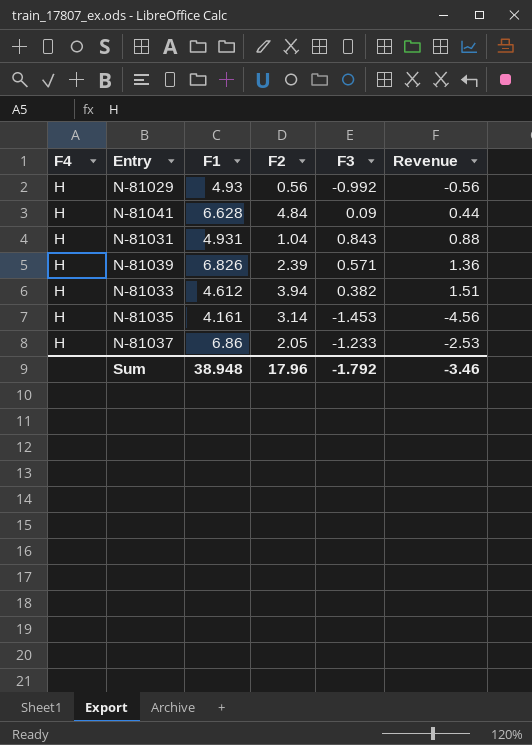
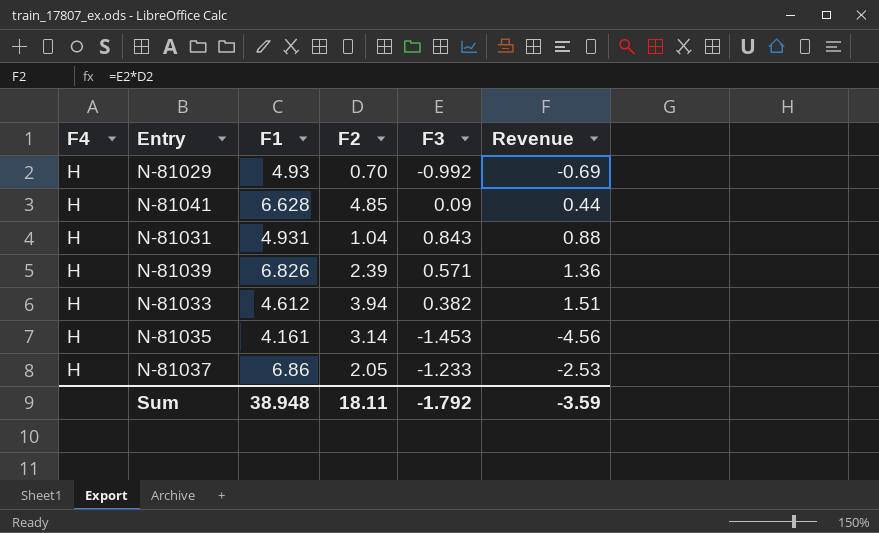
N-81029 | F2: 0.56 -> 0.70
N-81029 | Revenue: -0.56 -> -0.69
N-81041 | F2: 4.84 -> 4.85
Sum | F2: 17.96 -> 18.11
Sum | Revenue: -3.46 -> -3.59

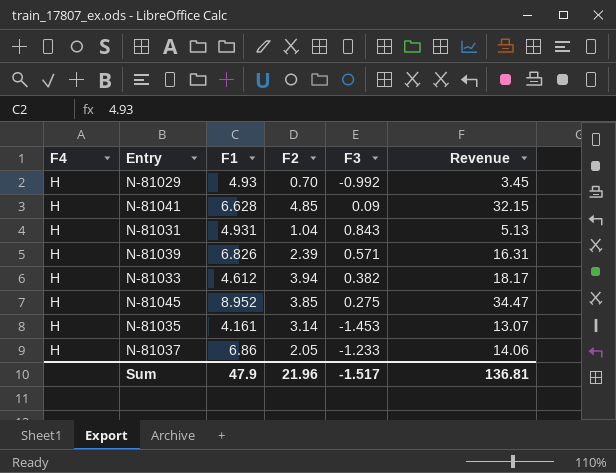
column Revenue | formula: [F2] * [F3] -> [F1] * [F2]
row N-81045: none -> H | 8.952 | 3.85 | 0.275 | 34.47
Sum | F1: 38.948 -> 47.9
Sum | F2: 18.11 -> 21.96
Sum | F3: -1.792 -> -1.517
Sum | Revenue: -3.59 -> 136.81

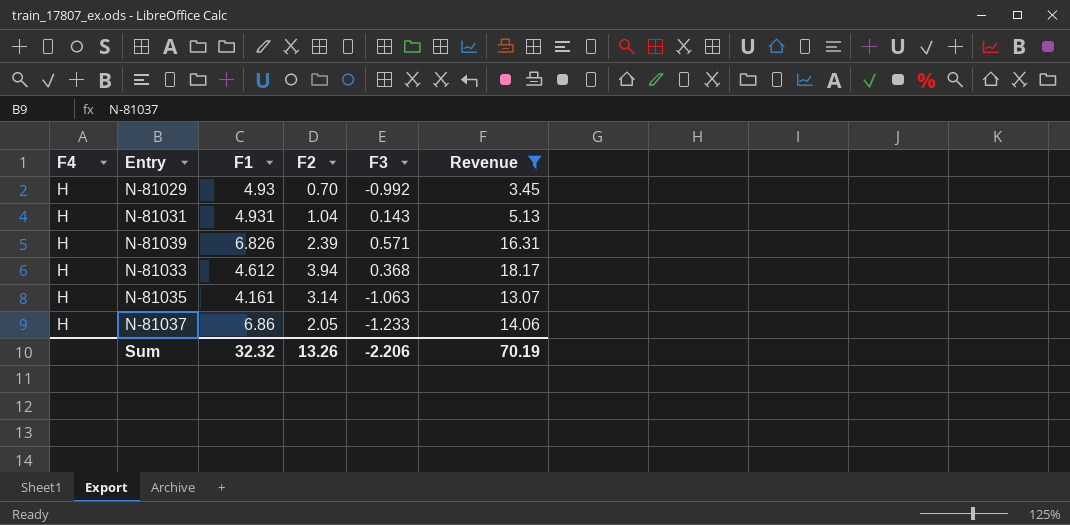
filter: none -> Revenue <= 18.17
N-81031 | F3: 0.843 -> 0.143
N-81033 | F3: 0.382 -> 0.368
N-81035 | F3: -1.453 -> -1.063
Sum | F1: 47.9 -> 32.32
Sum | F2: 21.96 -> 13.26
Sum | F3: -1.517 -> -2.206
Sum | Revenue: 136.81 -> 70.19

